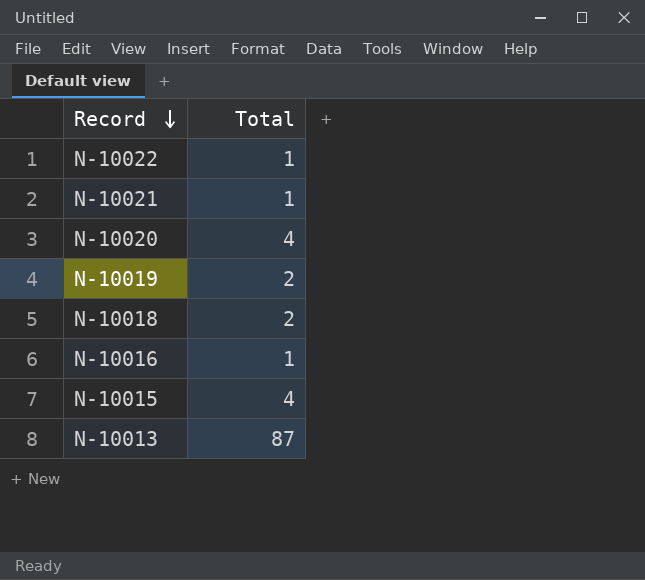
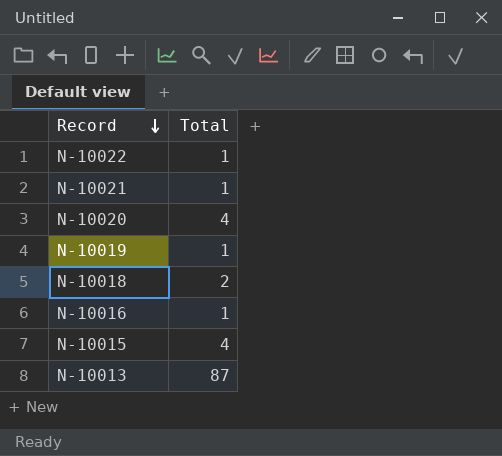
N-10019 | Total: 2 -> 1

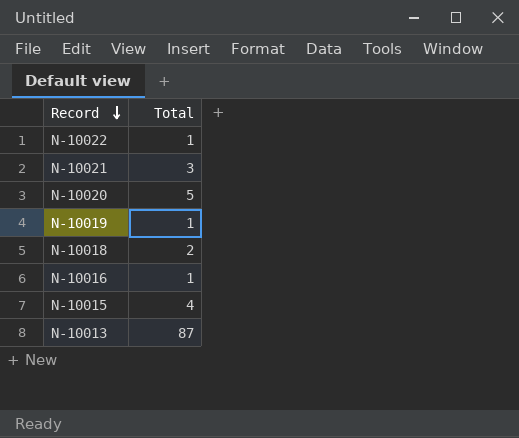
N-10021 | Total: 1 -> 3
N-10020 | Total: 4 -> 5

